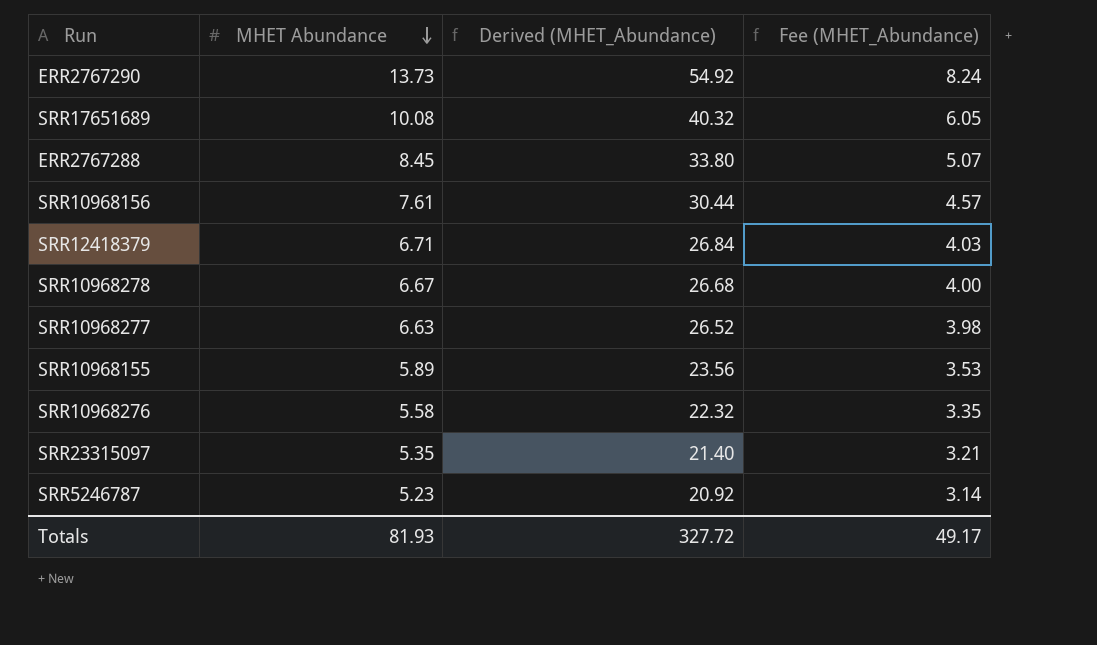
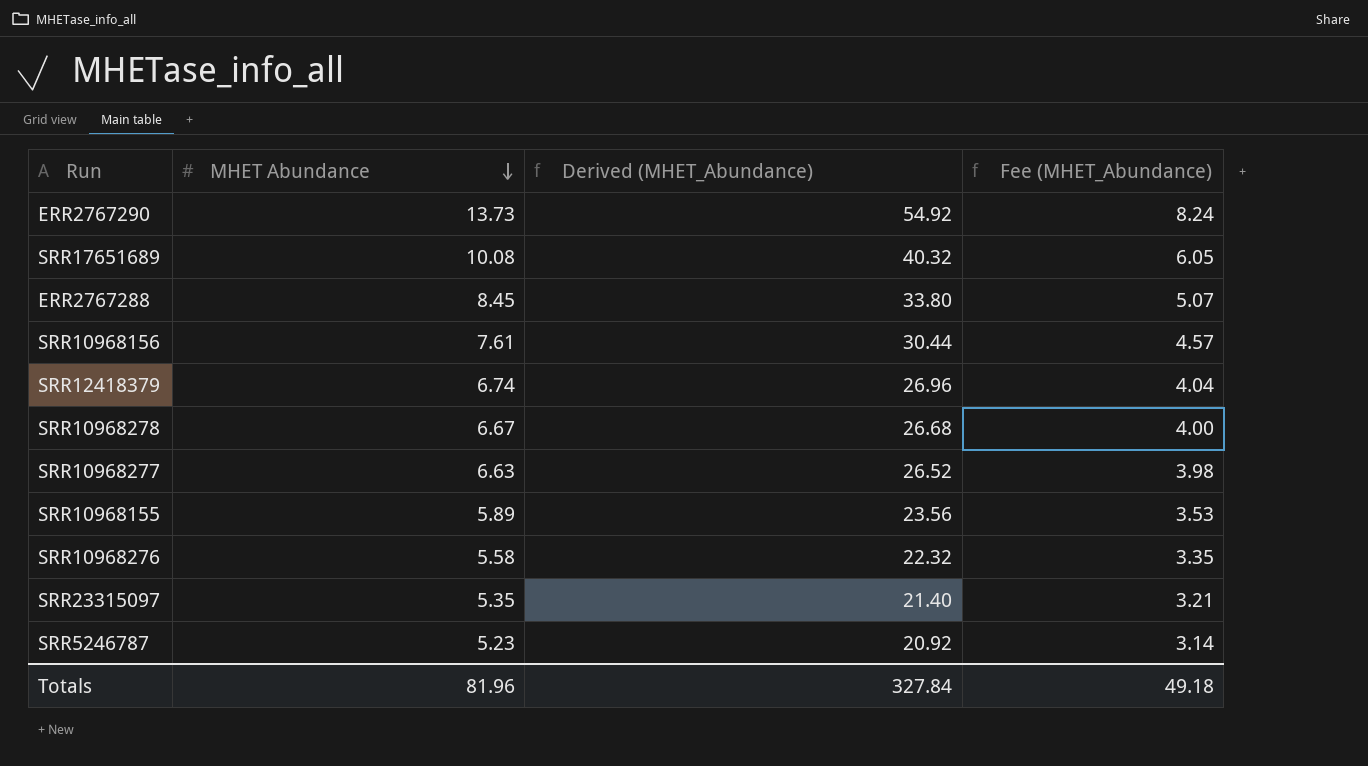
SRR12418379 | MHET Abundance: 6.71 -> 6.74
SRR12418379 | Derived (MHET_Abundance): 26.84 -> 26.96
SRR12418379 | Fee (MHET_Abundance): 4.03 -> 4.04
Totals | MHET Abundance: 81.93 -> 81.96
Totals | Derived (MHET_Abundance): 327.72 -> 327.84
Totals | Fee (MHET_Abundance): 49.17 -> 49.18

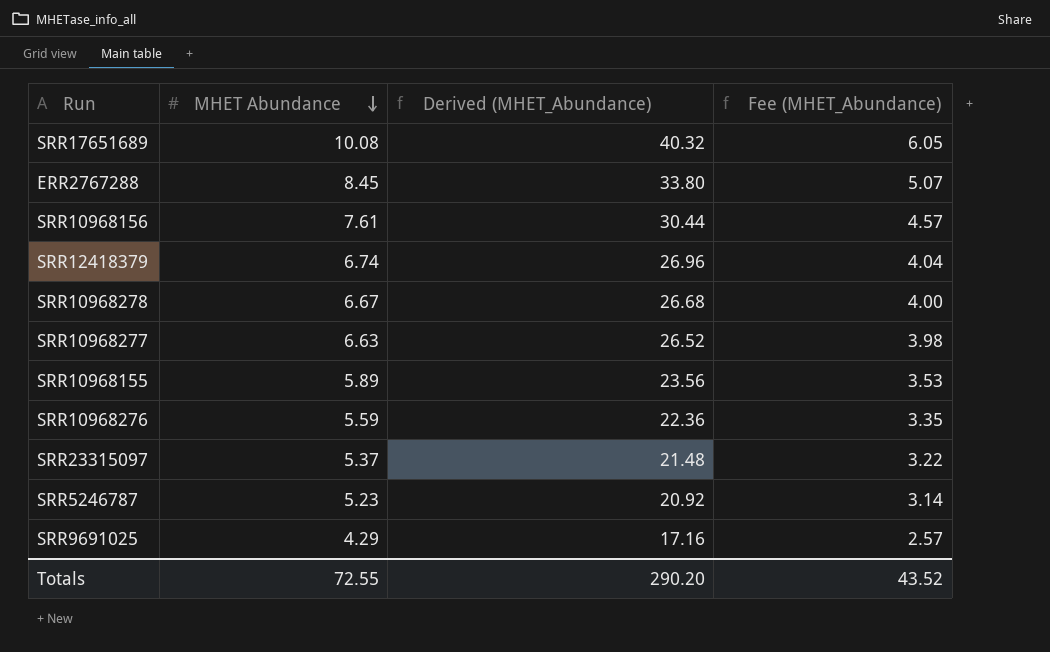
row ERR2767290: 13.73 | 54.92 | 8.24 -> none
SRR10968276 | MHET Abundance: 5.58 -> 5.59
SRR10968276 | Derived (MHET_Abundance): 22.32 -> 22.36
SRR23315097 | MHET Abundance: 5.35 -> 5.37
SRR23315097 | Derived (MHET_Abundance): 21.40 -> 21.48
SRR23315097 | Fee (MHET_Abundance): 3.21 -> 3.22
row SRR9691025: none -> 4.29 | 17.16 | 2.57
Totals | MHET Abundance: 81.96 -> 72.55
Totals | Derived (MHET_Abundance): 327.84 -> 290.20
Totals | Fee (MHET_Abundance): 49.18 -> 43.52

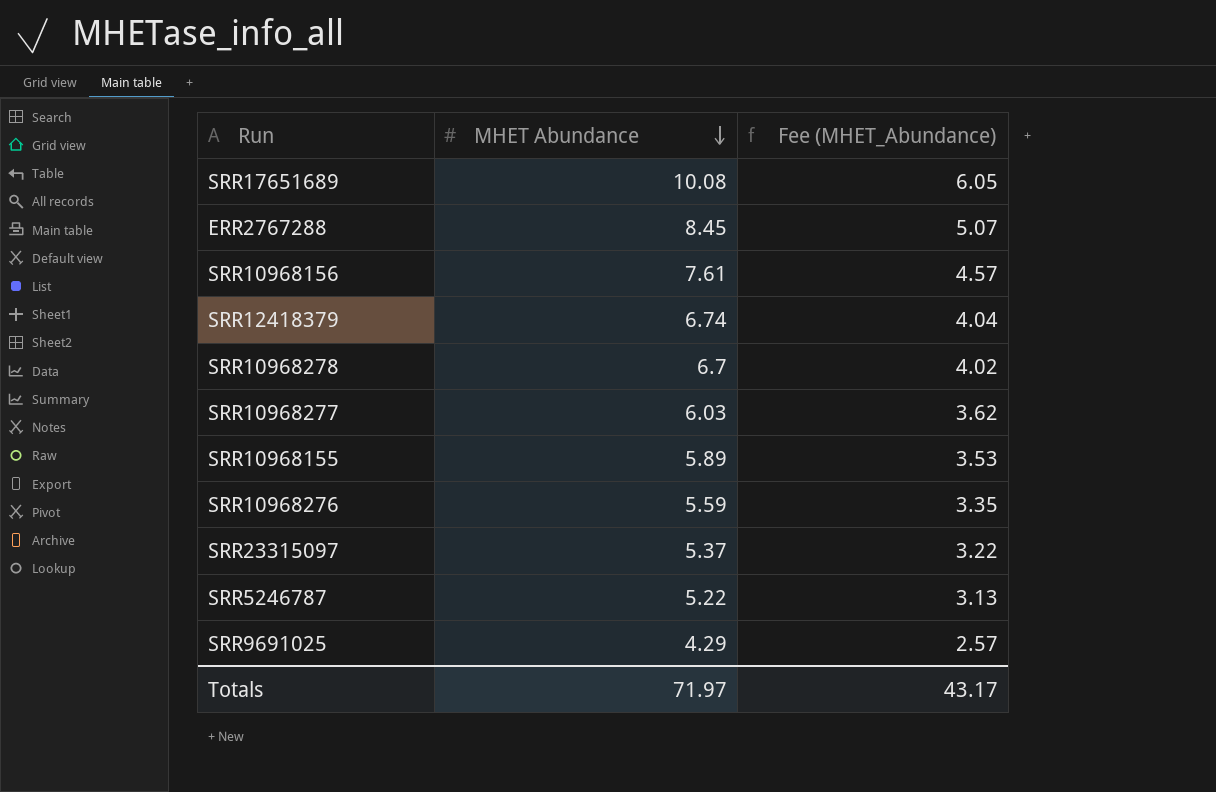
column Derived (MHET_Abundance) | formula: [MHET Abundance] * 4 -> none
SRR10968278 | MHET Abundance: 6.67 -> 6.7
SRR10968278 | Fee (MHET_Abundance): 4.00 -> 4.02
SRR10968277 | MHET Abundance: 6.63 -> 6.03
SRR10968277 | Fee (MHET_Abundance): 3.98 -> 3.62
SRR5246787 | MHET Abundance: 5.23 -> 5.22
SRR5246787 | Fee (MHET_Abundance): 3.14 -> 3.13
Totals | MHET Abundance: 72.55 -> 71.97
Totals | Fee (MHET_Abundance): 43.52 -> 43.17

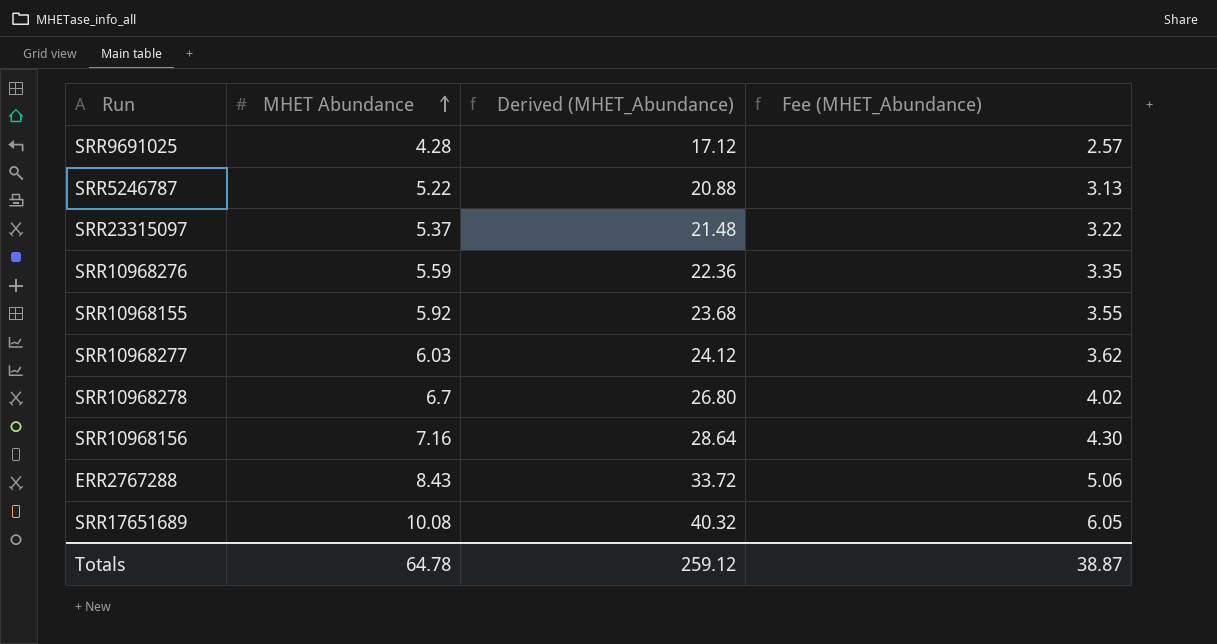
row order: MHET Abundance descending -> MHET Abundance ascending
column Derived (MHET_Abundance) | formula: none -> [MHET Abundance] * 4
row SRR12418379: 6.74 | 4.04 -> none
SRR9691025 | MHET Abundance: 4.29 -> 4.28
SRR10968155 | MHET Abundance: 5.89 -> 5.92
SRR10968155 | Fee (MHET_Abundance): 3.53 -> 3.55
SRR10968156 | MHET Abundance: 7.61 -> 7.16
SRR10968156 | Fee (MHET_Abundance): 4.57 -> 4.30
ERR2767288 | MHET Abundance: 8.45 -> 8.43
ERR2767288 | Fee (MHET_Abundance): 5.07 -> 5.06
Totals | MHET Abundance: 71.97 -> 64.78
Totals | Fee (MHET_Abundance): 43.17 -> 38.87

